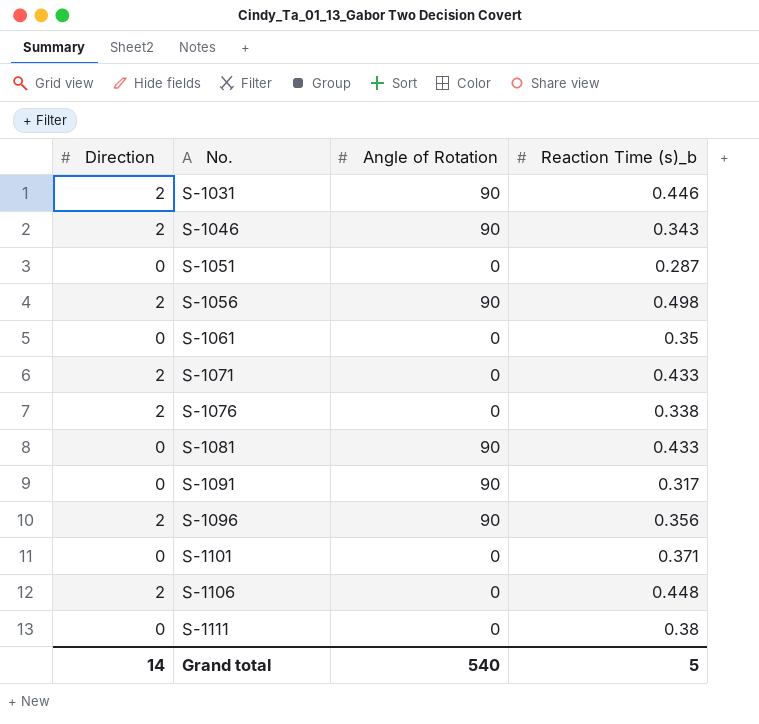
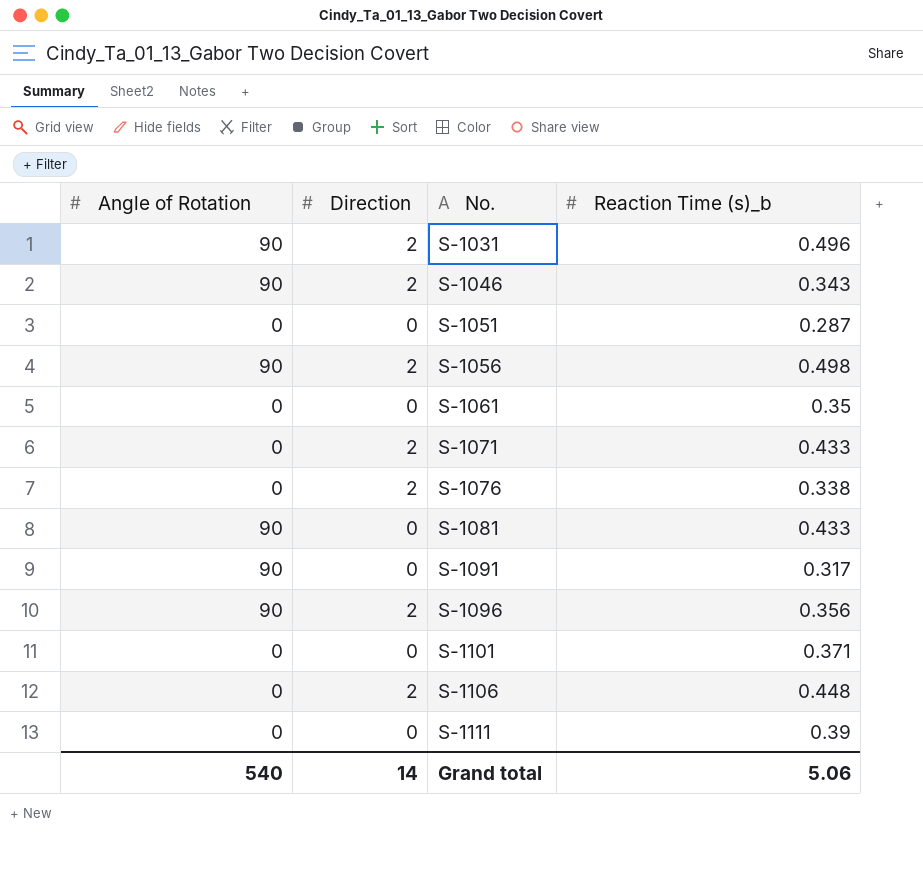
column Angle of Rotation | position: 3 -> 1
S-1031 | Reaction Time (s)_b: 0.446 -> 0.496
S-1111 | Reaction Time (s)_b: 0.38 -> 0.39
Grand total | Reaction Time (s)_b: 5 -> 5.06

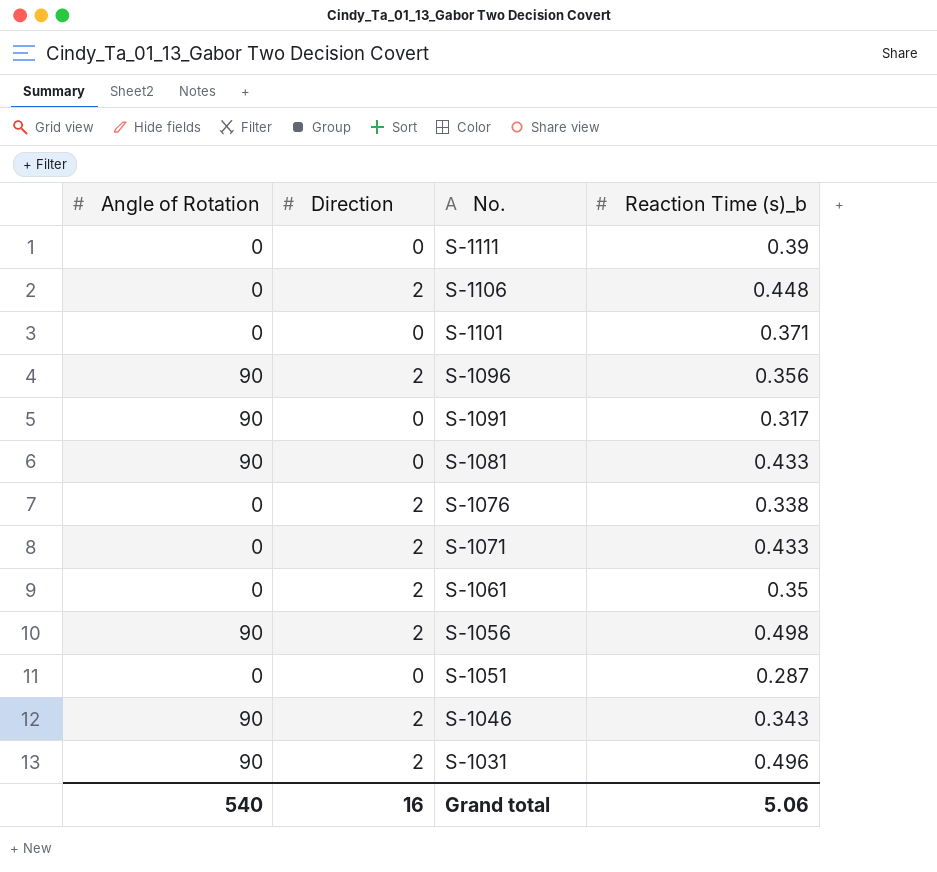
row order: No. ascending -> No. descending
S-1061 | Direction: 0 -> 2
Grand total | Direction: 14 -> 16

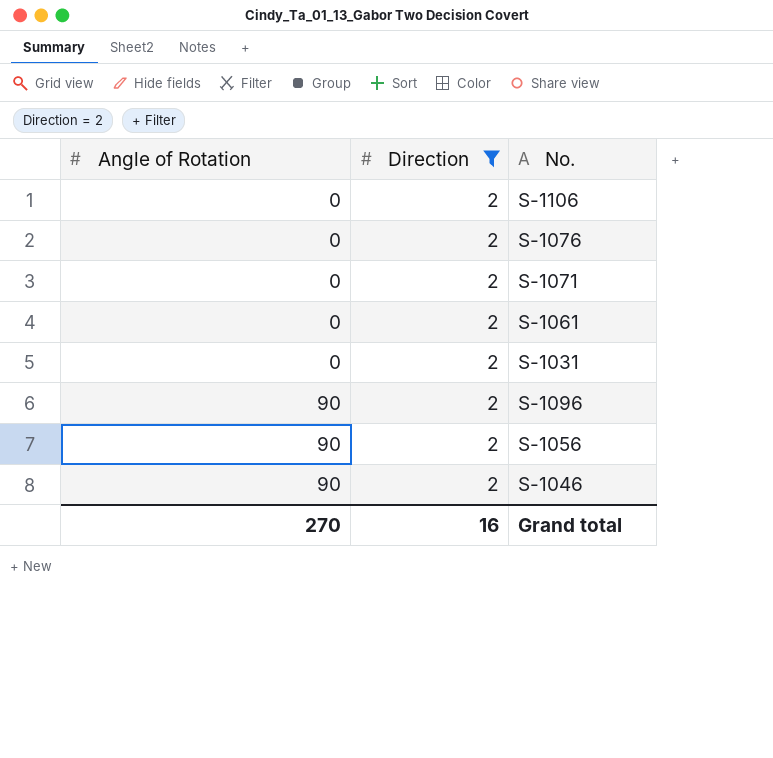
filter: none -> Direction = 2
row order: No. descending -> Angle of Rotation ascending
column Reaction Time (s)_b | position: 4 -> none
S-1031 | Angle of Rotation: 90 -> 0
Grand total | Angle of Rotation: 540 -> 270

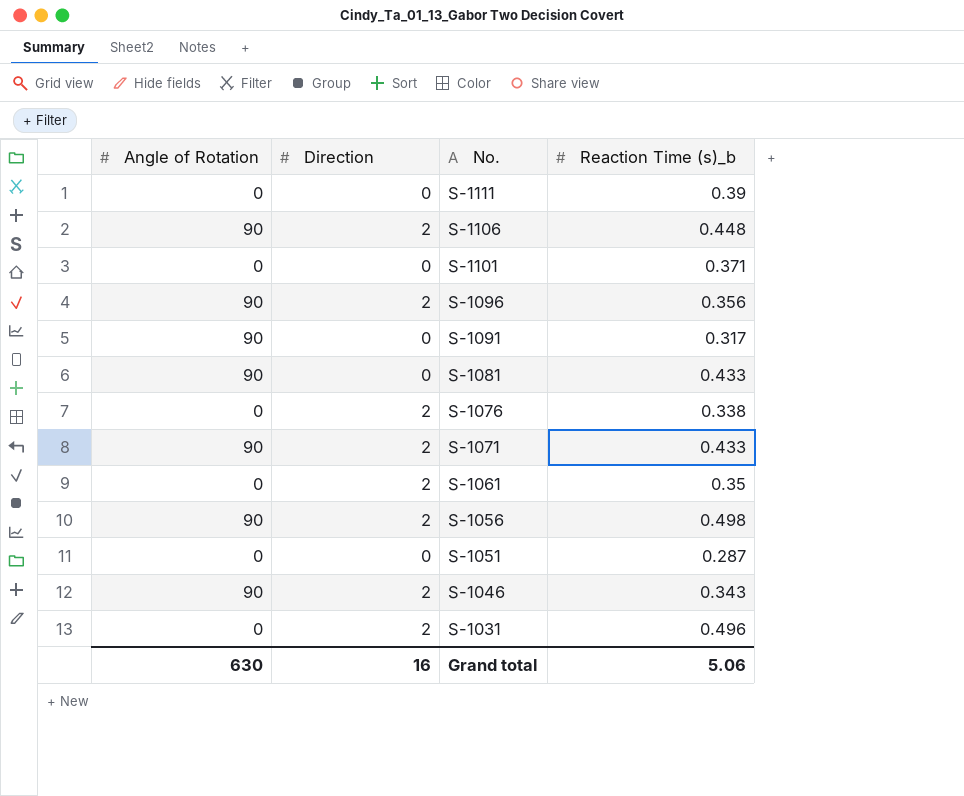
filter: Direction = 2 -> none
row order: Angle of Rotation ascending -> No. descending
column Reaction Time (s)_b | position: none -> 4
S-1106 | Angle of Rotation: 0 -> 90
S-1071 | Angle of Rotation: 0 -> 90
Grand total | Angle of Rotation: 270 -> 630

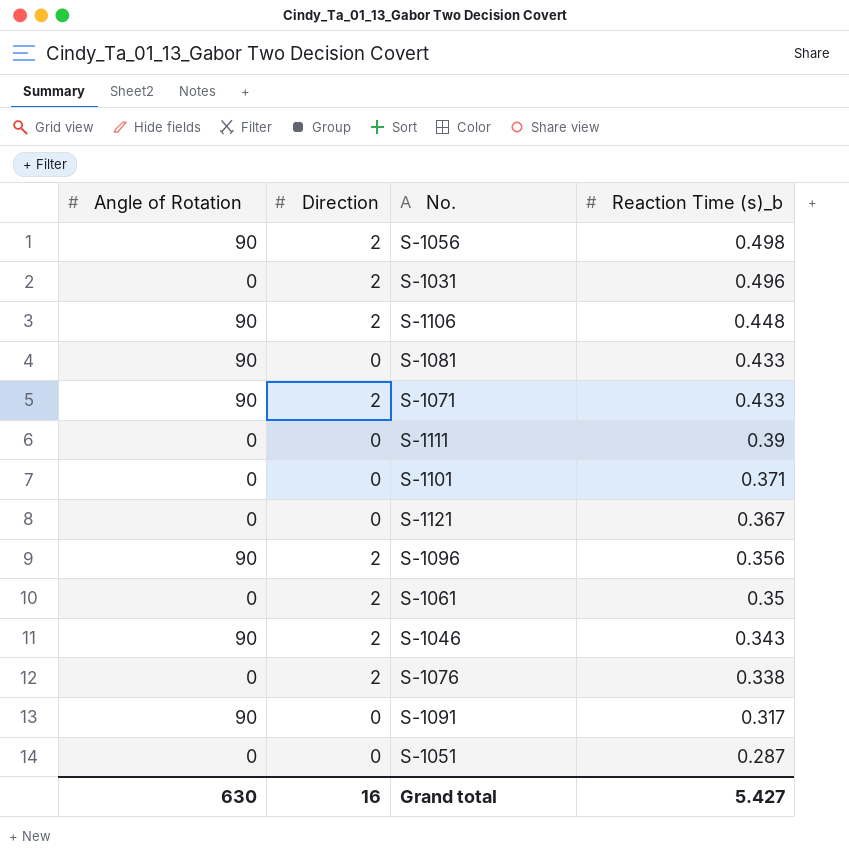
row order: No. descending -> Reaction Time (s)_b descending
row S-1121: none -> 0 | 0 | 0.367
Grand total | Reaction Time (s)_b: 5.06 -> 5.427

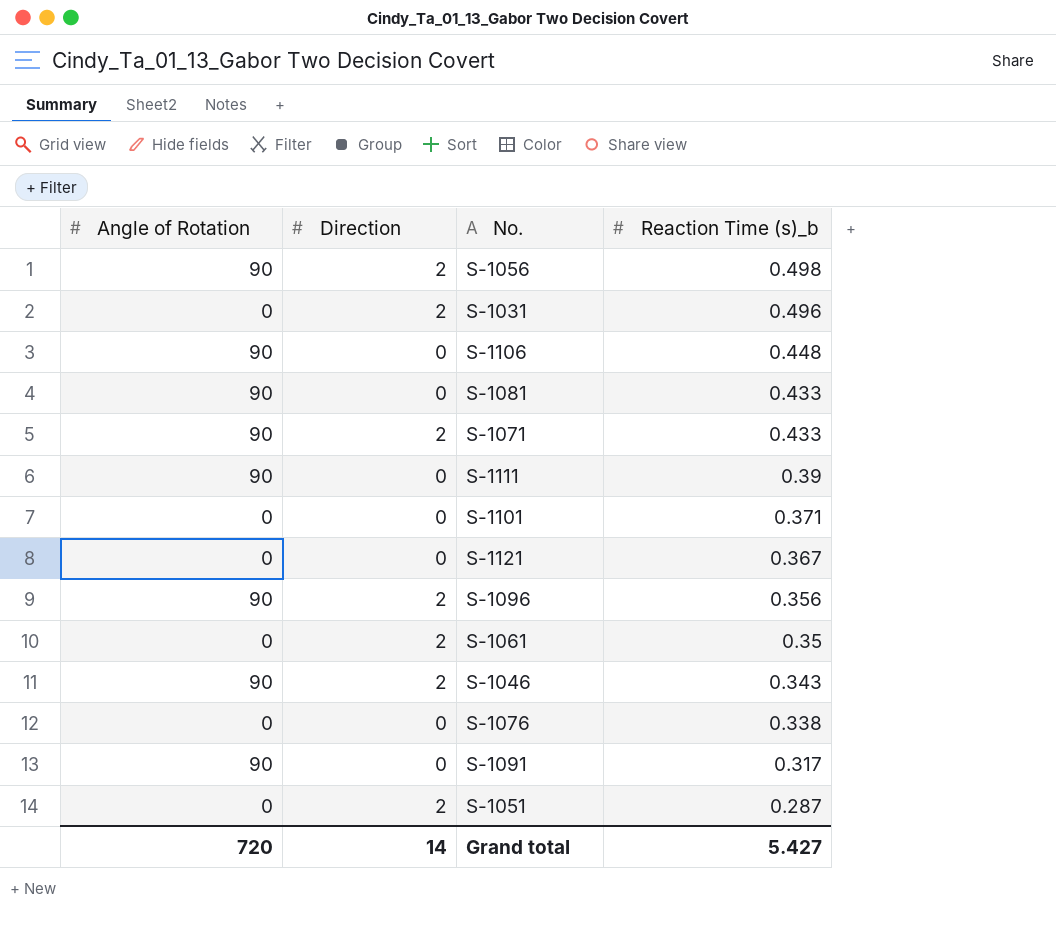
S-1106 | Direction: 2 -> 0
S-1111 | Angle of Rotation: 0 -> 90
S-1076 | Direction: 2 -> 0
S-1051 | Direction: 0 -> 2
Grand total | Angle of Rotation: 630 -> 720
Grand total | Direction: 16 -> 14

